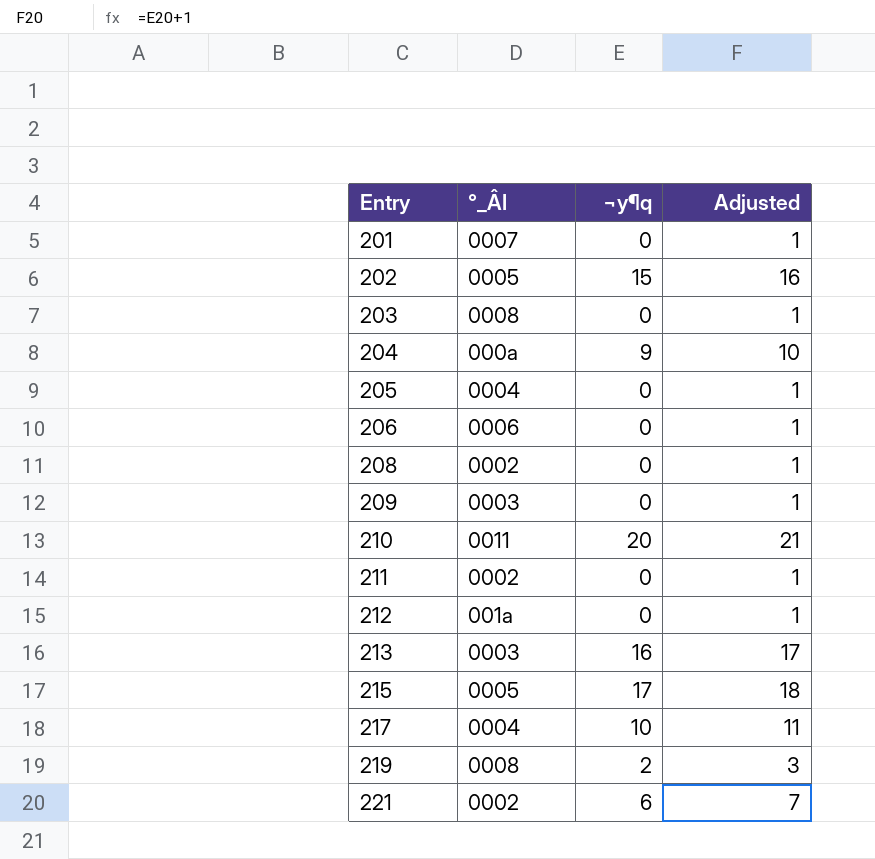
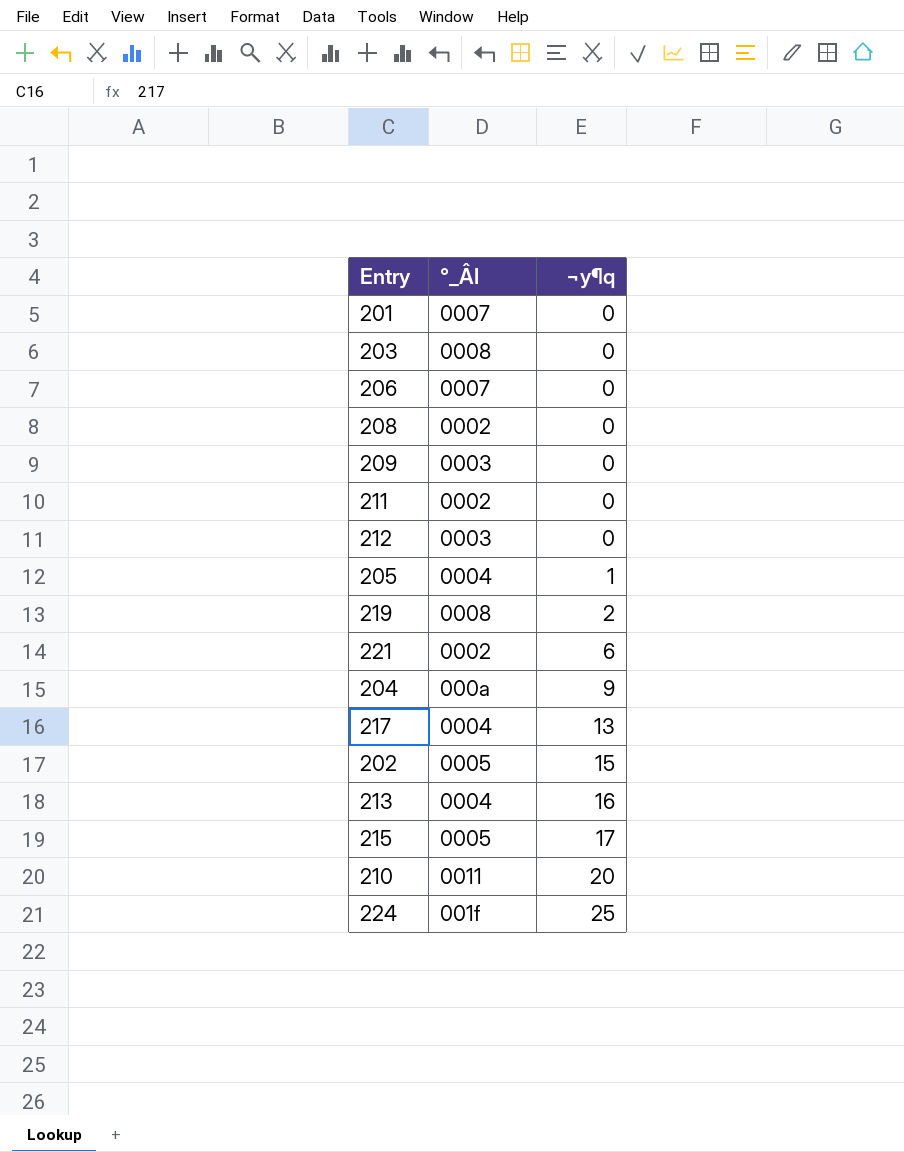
row order: Entry ascending -> ¬y¶q ascending
column Adjusted | formula: [¬y¶q] + 1 -> none
206 | °_ÂI: 0006 -> 0007
212 | °_ÂI: 001a -> 0003
205 | ¬y¶q: 0 -> 1
217 | ¬y¶q: 10 -> 13
213 | °_ÂI: 0003 -> 0004
row 224: none -> 001f | 25

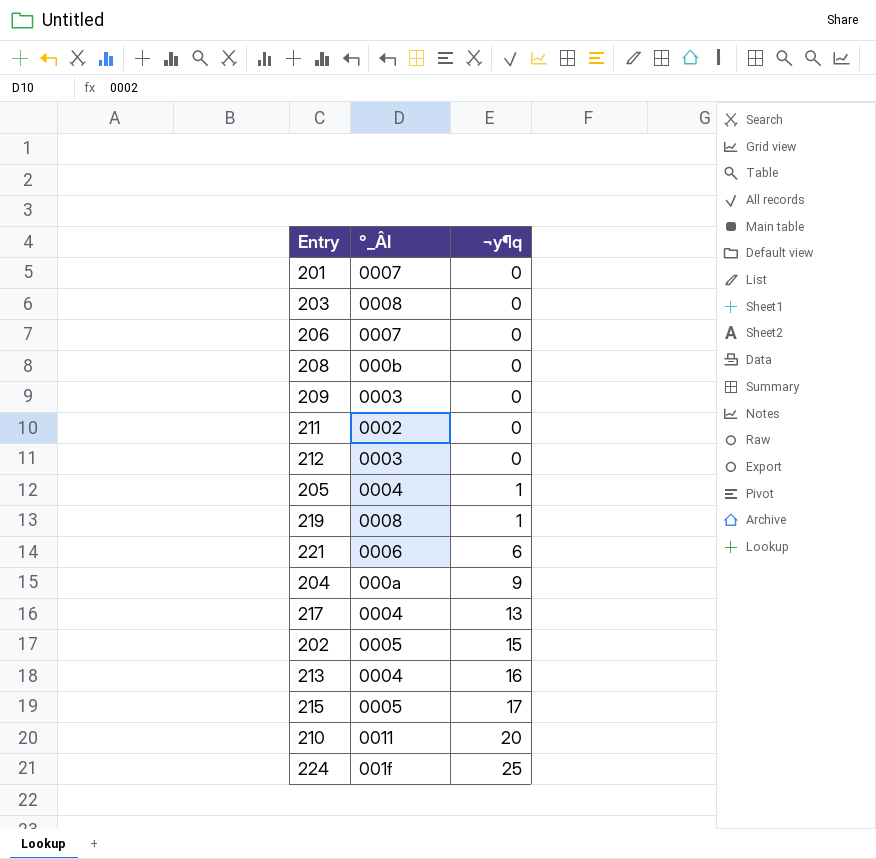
208 | °_ÂI: 0002 -> 000b
219 | ¬y¶q: 2 -> 1
221 | °_ÂI: 0002 -> 0006

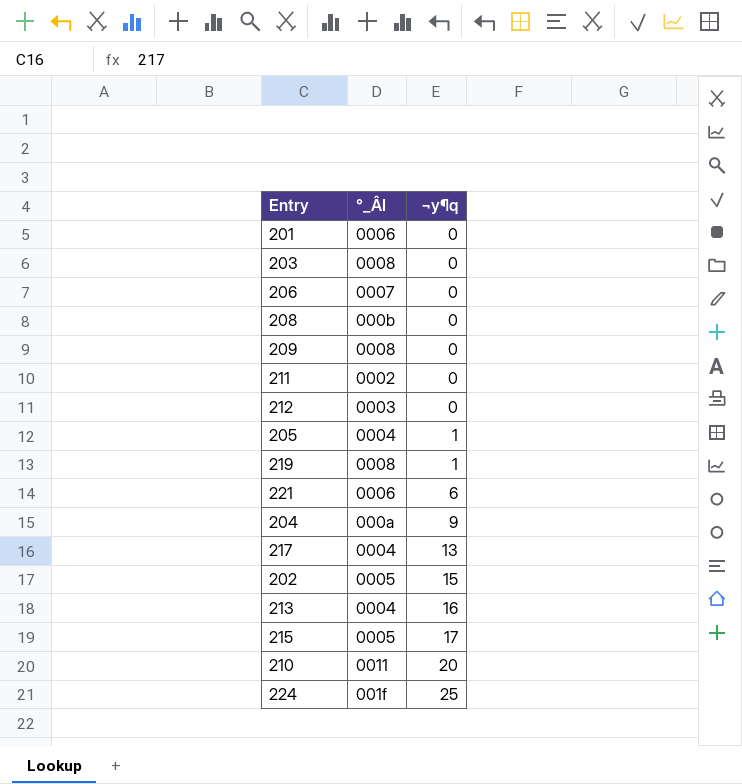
201 | °_ÂI: 0007 -> 0006
209 | °_ÂI: 0003 -> 0008

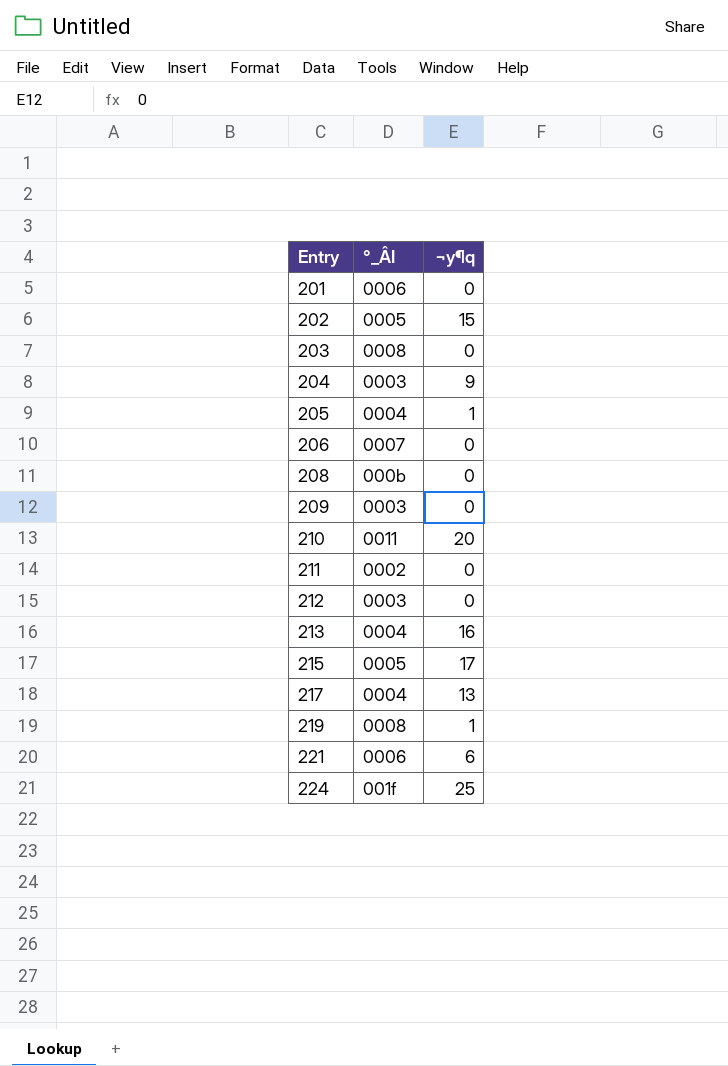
row order: ¬y¶q ascending -> Entry ascending
204 | °_ÂI: 000a -> 0003
209 | °_ÂI: 0008 -> 0003

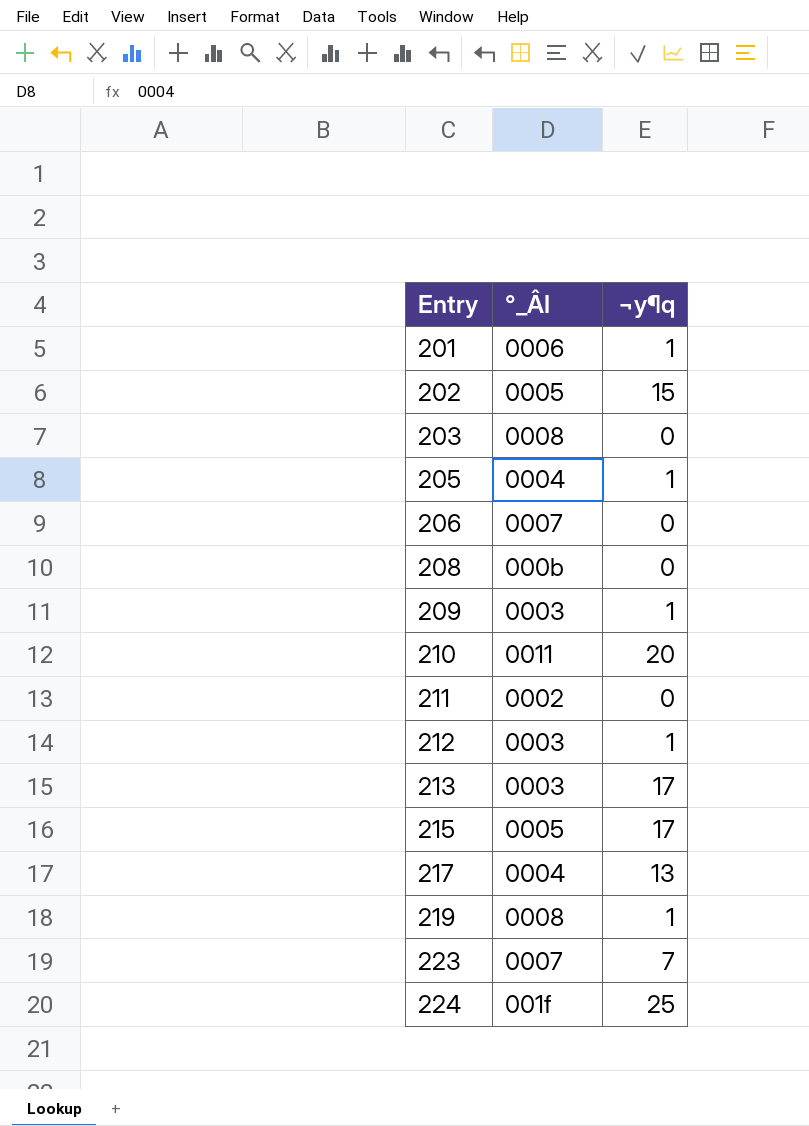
row 204: 0003 | 9 -> none
row 221: 0006 | 6 -> none
201 | ¬y¶q: 0 -> 1
209 | ¬y¶q: 0 -> 1
212 | ¬y¶q: 0 -> 1
213 | °_ÂI: 0004 -> 0003
213 | ¬y¶q: 16 -> 17
row 223: none -> 0007 | 7

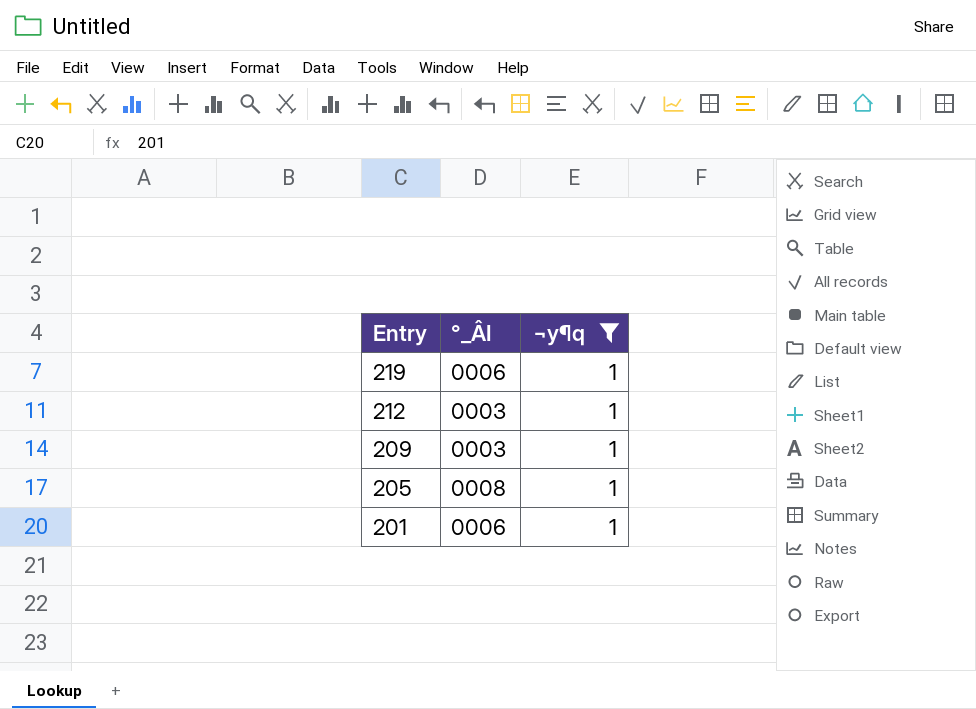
filter: none -> ¬y¶q = 1
row order: Entry ascending -> Entry descending
219 | °_ÂI: 0008 -> 0006
205 | °_ÂI: 0004 -> 0008

